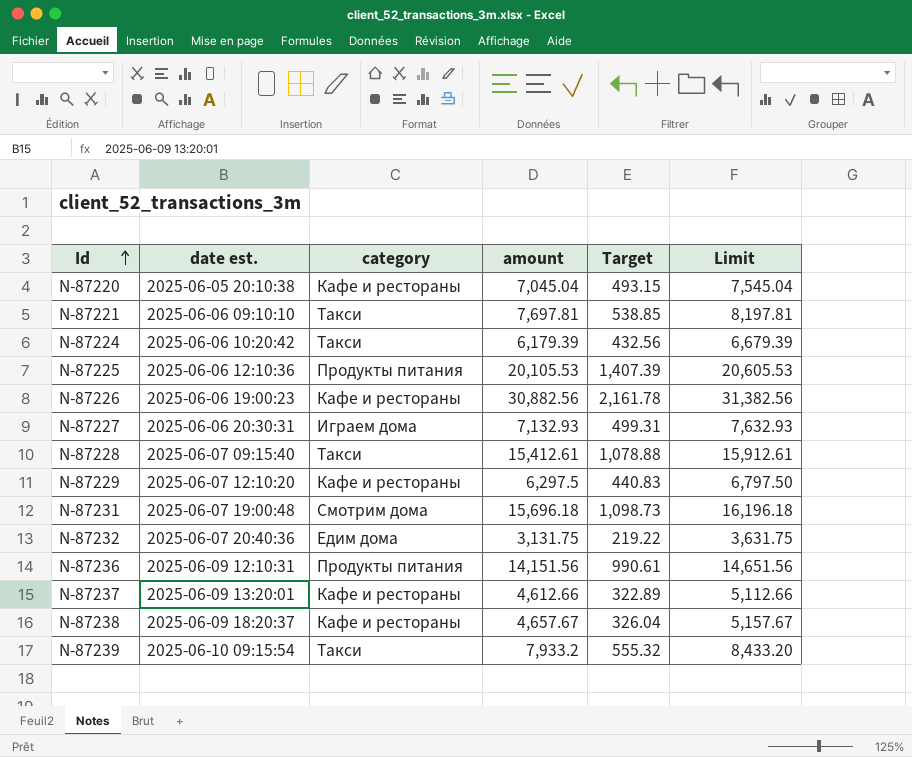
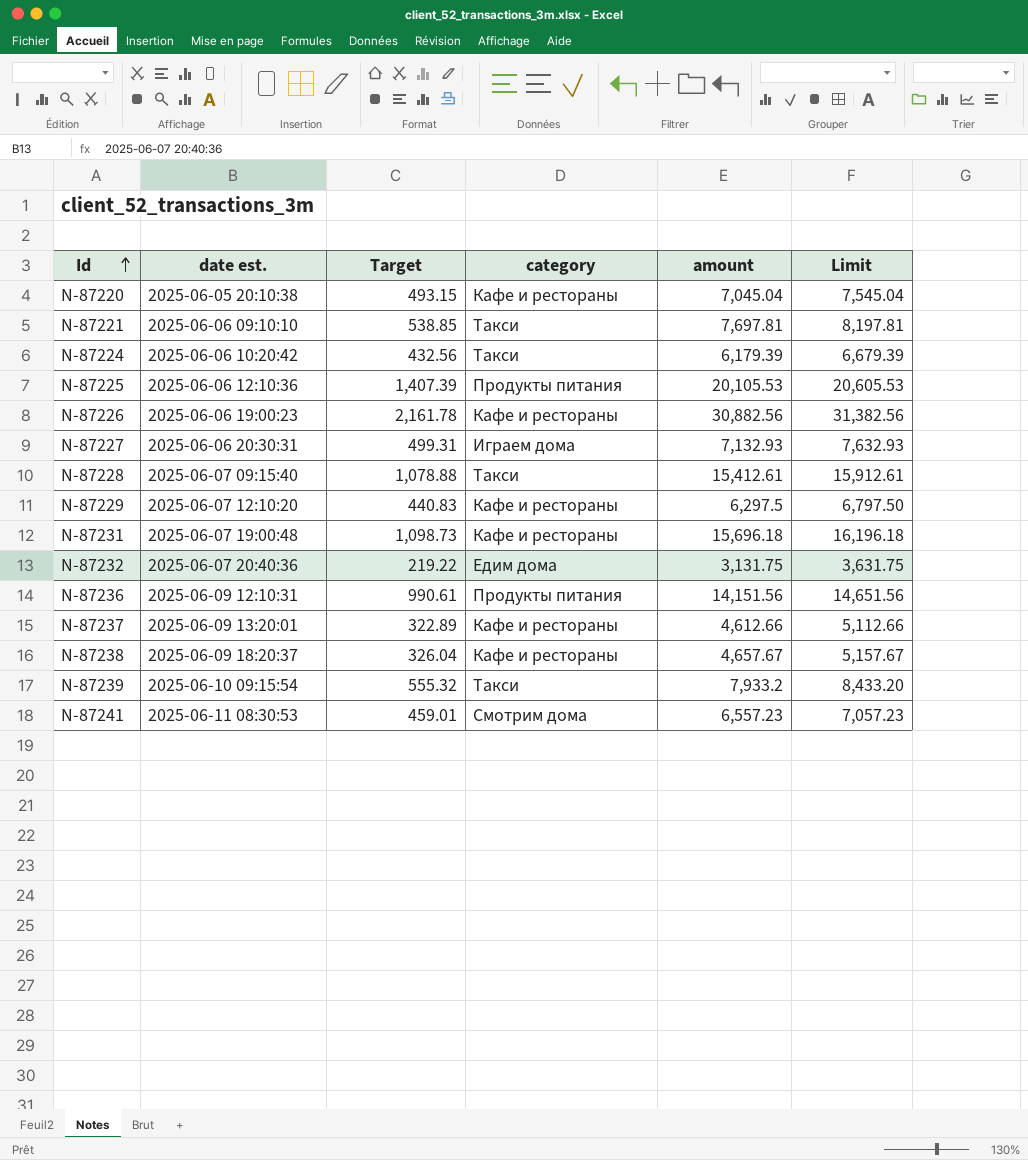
column Target | position: 5 -> 3
N-87231 | category: Смотрим дома -> Кафе и рестораны
row N-87241: none -> 2025-06-11 08:30:53 | 459.01 | Смотрим дома | 6,557.23 | 7,057.23

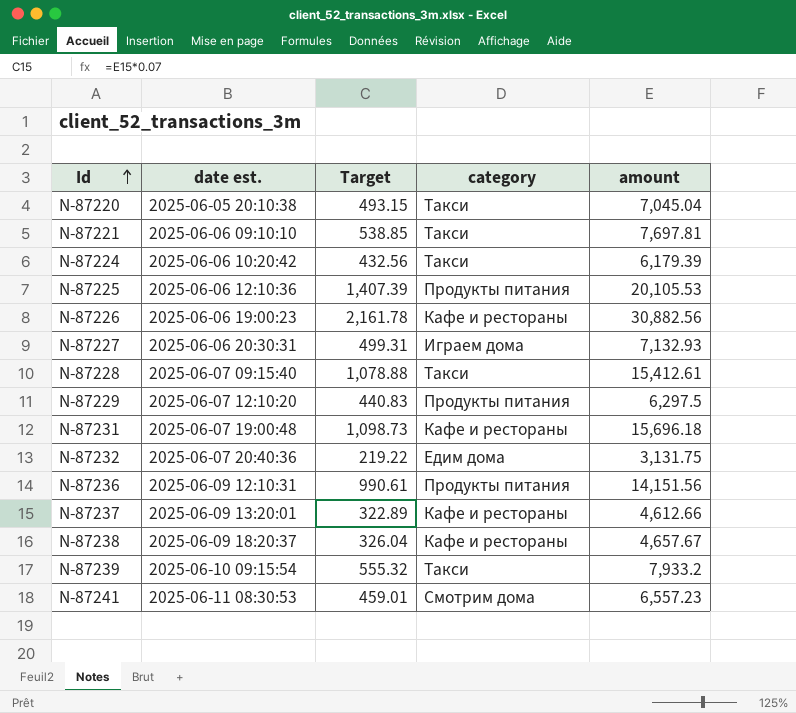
column Limit | formula: [amount] + 500 -> none
N-87220 | category: Кафе и рестораны -> Такси
N-87229 | category: Кафе и рестораны -> Продукты питания

